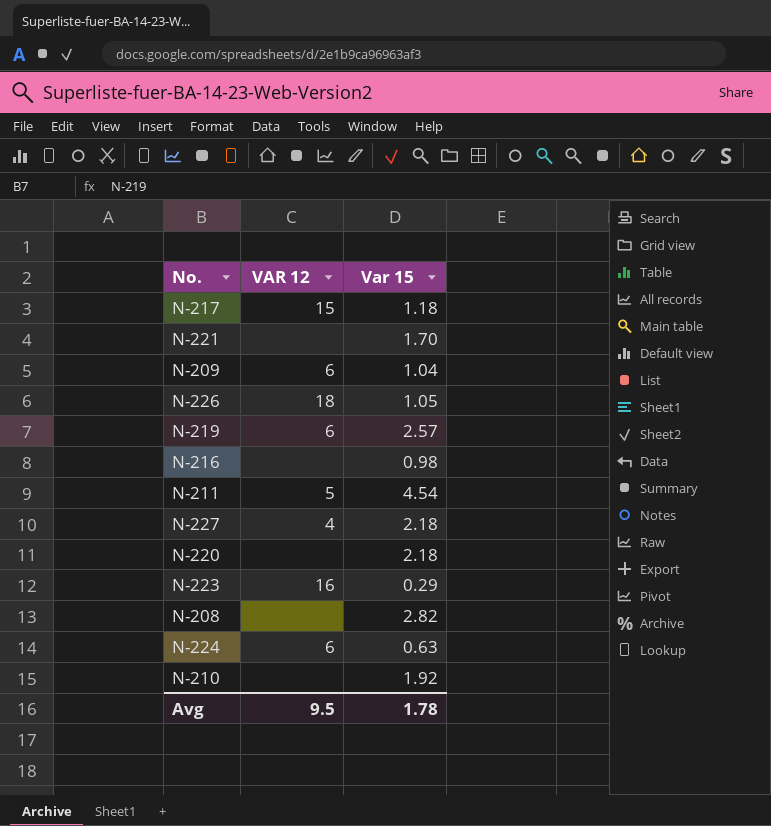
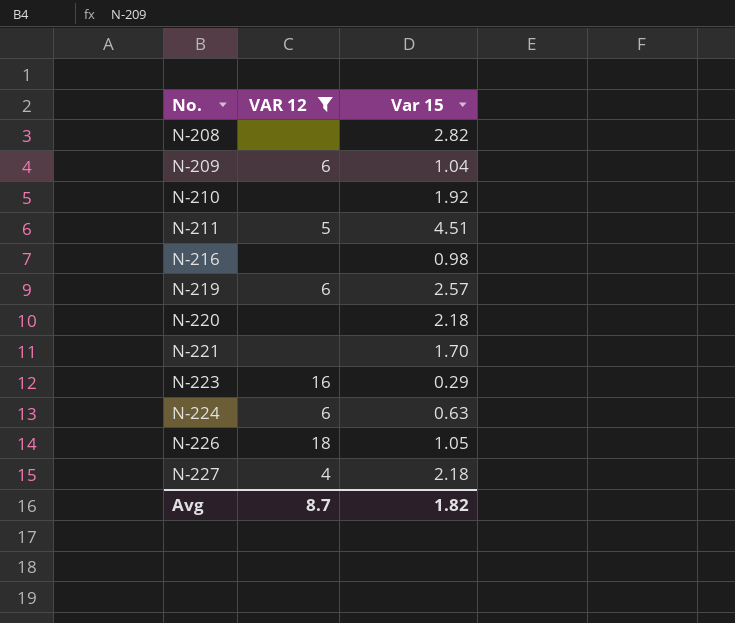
filter: none -> VAR 12 != 15
row order: none -> No. ascending
N-211 | Var 15: 4.54 -> 4.51
Avg | VAR 12: 9.5 -> 8.7
Avg | Var 15: 1.78 -> 1.82

